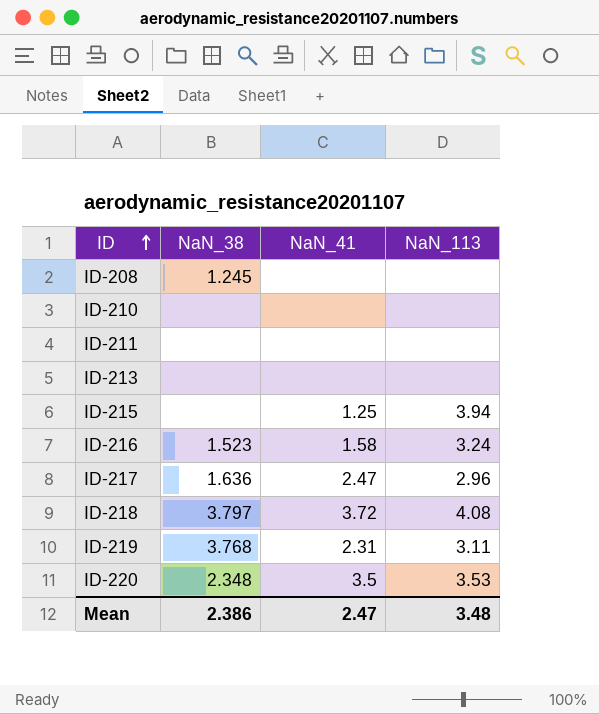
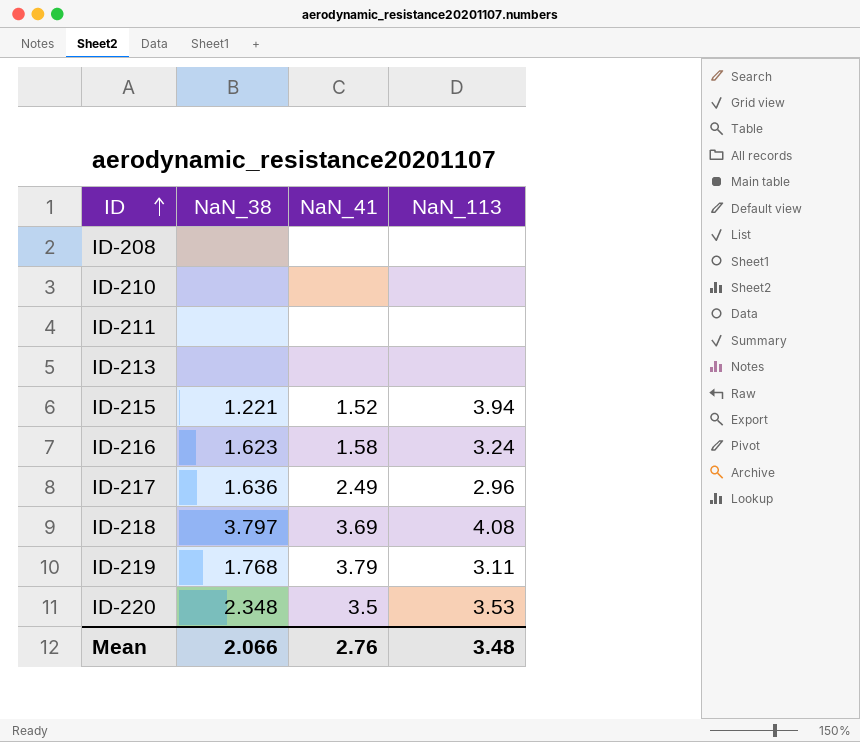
ID-208 | NaN_38: 1.245 -> none
ID-215 | NaN_38: none -> 1.221
ID-215 | NaN_41: 1.25 -> 1.52
ID-216 | NaN_38: 1.523 -> 1.623
ID-217 | NaN_41: 2.47 -> 2.49
ID-218 | NaN_41: 3.72 -> 3.69
ID-219 | NaN_38: 3.768 -> 1.768
ID-219 | NaN_41: 2.31 -> 3.79
Mean | NaN_38: 2.386 -> 2.066
Mean | NaN_41: 2.47 -> 2.76

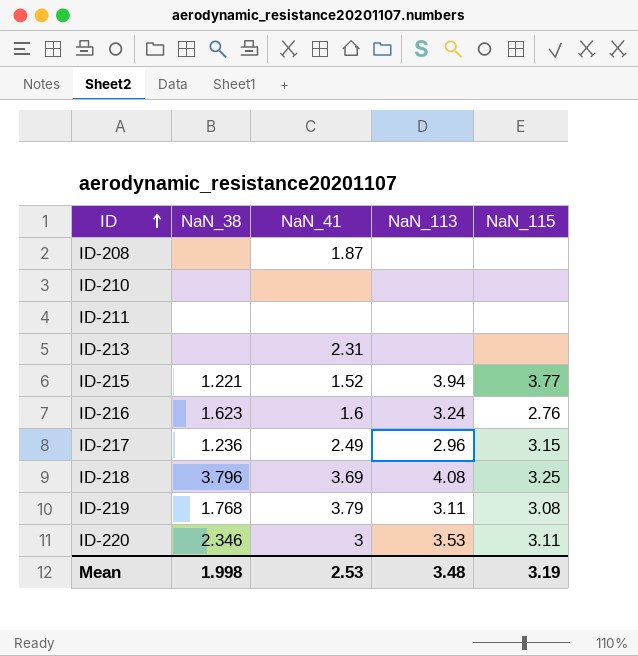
column NaN_115 | position: none -> 5
ID-208 | NaN_41: none -> 1.87
ID-213 | NaN_41: none -> 2.31
ID-216 | NaN_41: 1.58 -> 1.6
ID-217 | NaN_38: 1.636 -> 1.236
ID-218 | NaN_38: 3.797 -> 3.796
ID-220 | NaN_38: 2.348 -> 2.346
ID-220 | NaN_41: 3.5 -> 3
Mean | NaN_38: 2.066 -> 1.998
Mean | NaN_41: 2.76 -> 2.53

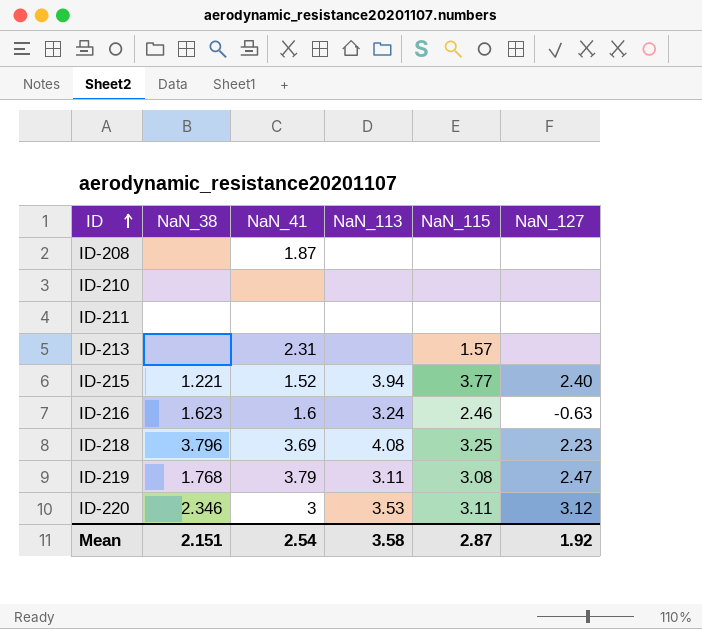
column NaN_127 | position: none -> 6
row ID-217: 1.236 | 2.49 | 2.96 | 3.15 -> none
ID-213 | NaN_115: none -> 1.57
ID-216 | NaN_115: 2.76 -> 2.46
Mean | NaN_38: 1.998 -> 2.151
Mean | NaN_41: 2.53 -> 2.54
Mean | NaN_113: 3.48 -> 3.58
Mean | NaN_115: 3.19 -> 2.87

